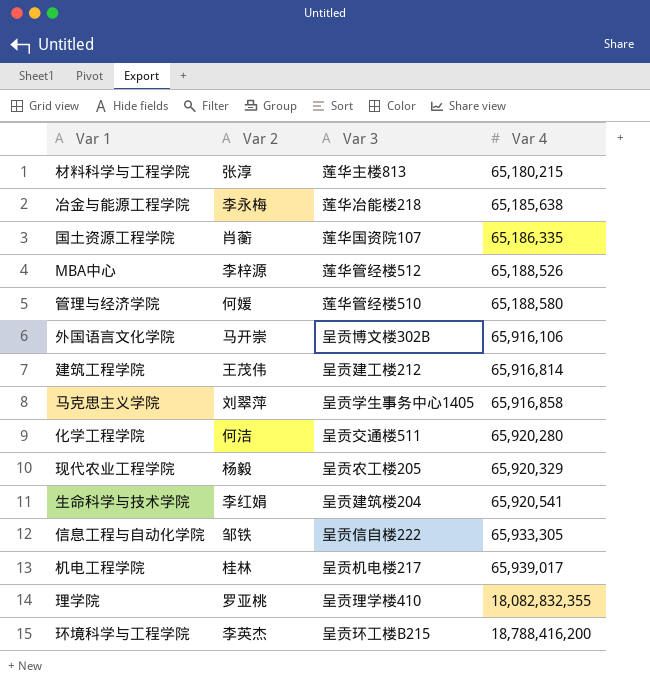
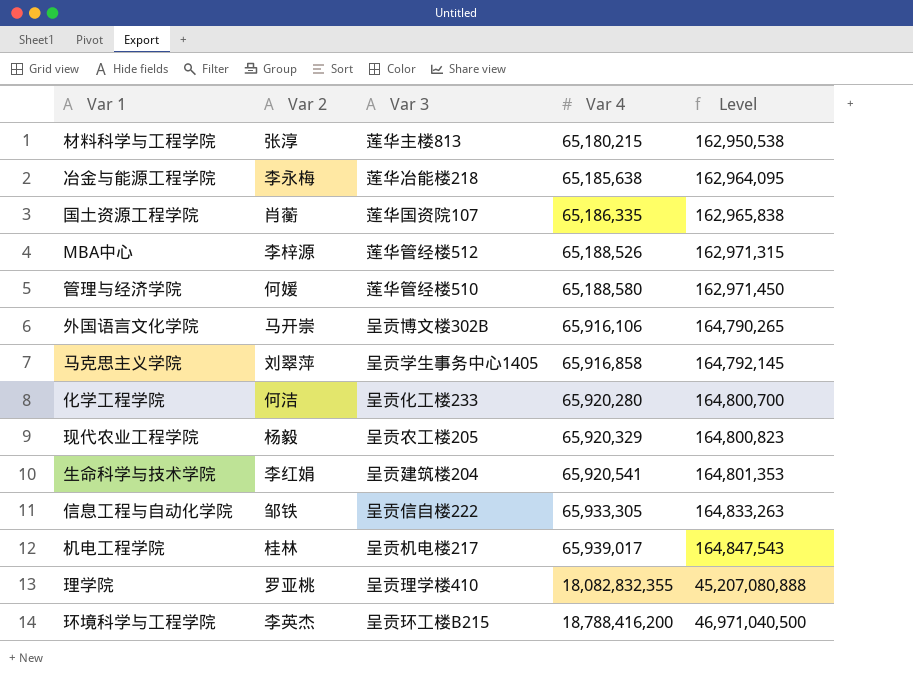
column Level | formula: none -> [Var 4] * 2.5
row 建筑工程学院: 王茂伟 | 呈贡建工楼212 | 65,916,814 -> none
化学工程学院 | Var 3: 呈贡交通楼511 -> 呈贡化工楼233

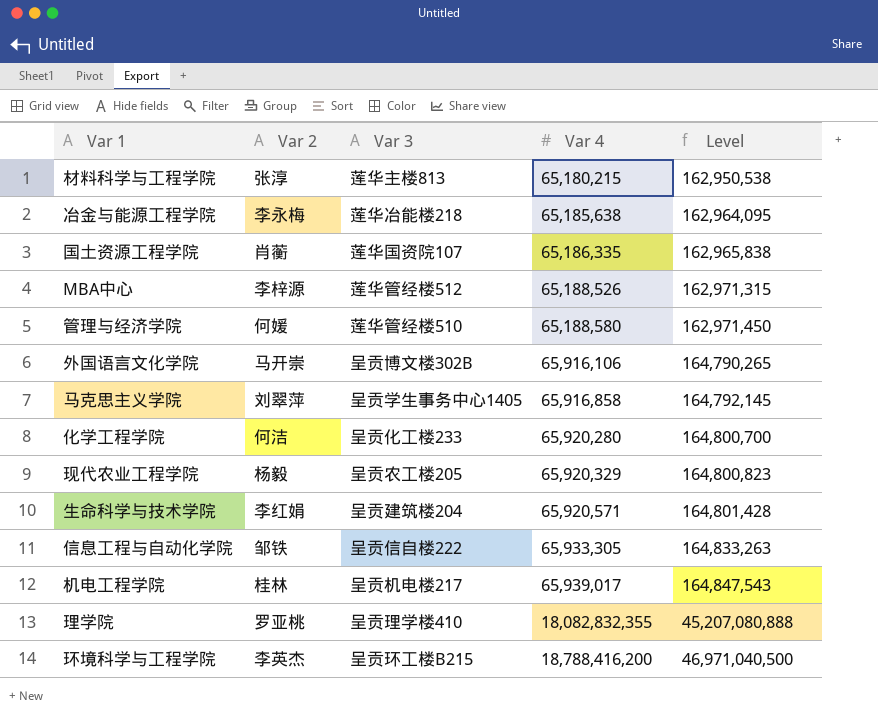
生命科学与技术学院 | Var 4: 65,920,541 -> 65,920,571
生命科学与技术学院 | Level: 164,801,353 -> 164,801,428

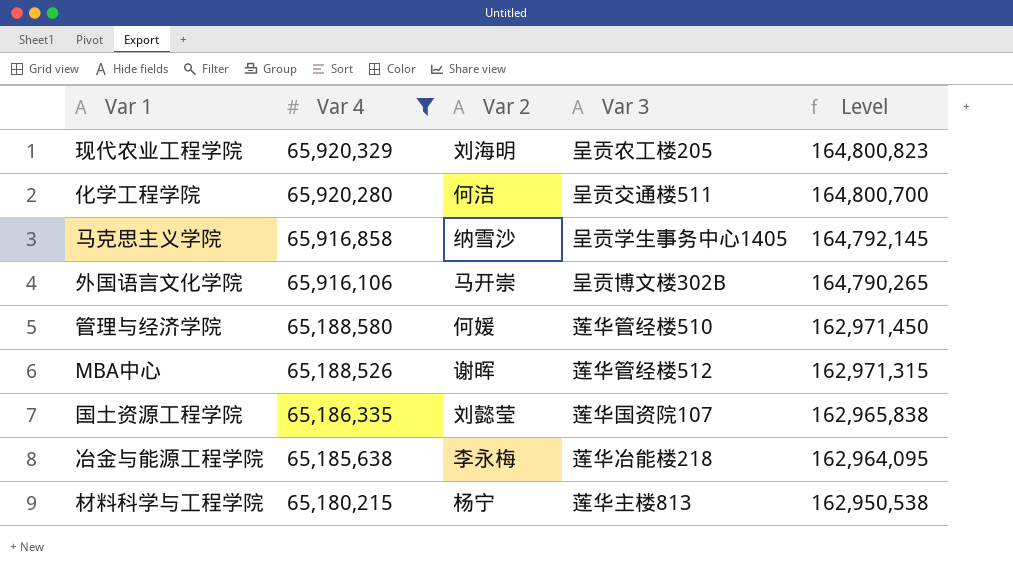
filter: none -> Var 4 <= 65,920,329
row order: Var 4 ascending -> Var 4 descending
column Var 4 | position: 4 -> 2
现代农业工程学院 | Var 2: 杨毅 -> 刘海明
化学工程学院 | Var 3: 呈贡化工楼233 -> 呈贡交通楼511
马克思主义学院 | Var 2: 刘翠萍 -> 纳雪沙
MBA中心 | Var 2: 李梓源 -> 谢晖
国土资源工程学院 | Var 2: 肖蘅 -> 刘懿莹
材料科学与工程学院 | Var 2: 张淳 -> 杨宁

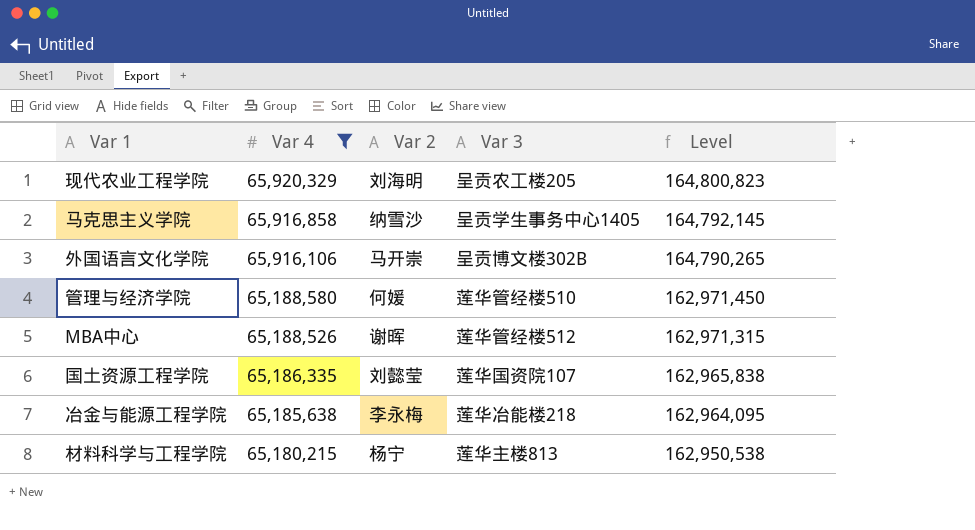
row 化学工程学院: 65,920,280 | 何洁 | 呈贡交通楼511 | 164,800,700 -> none

